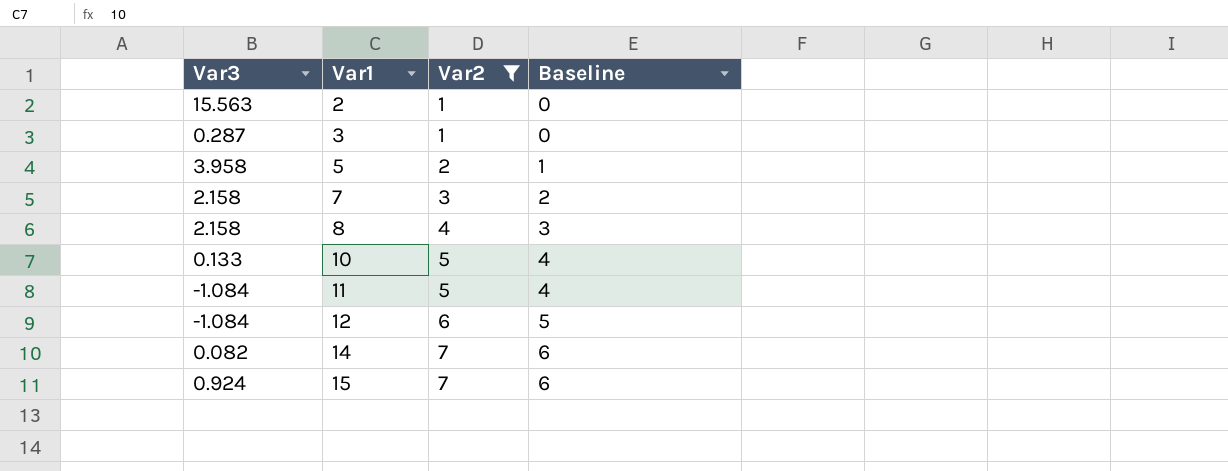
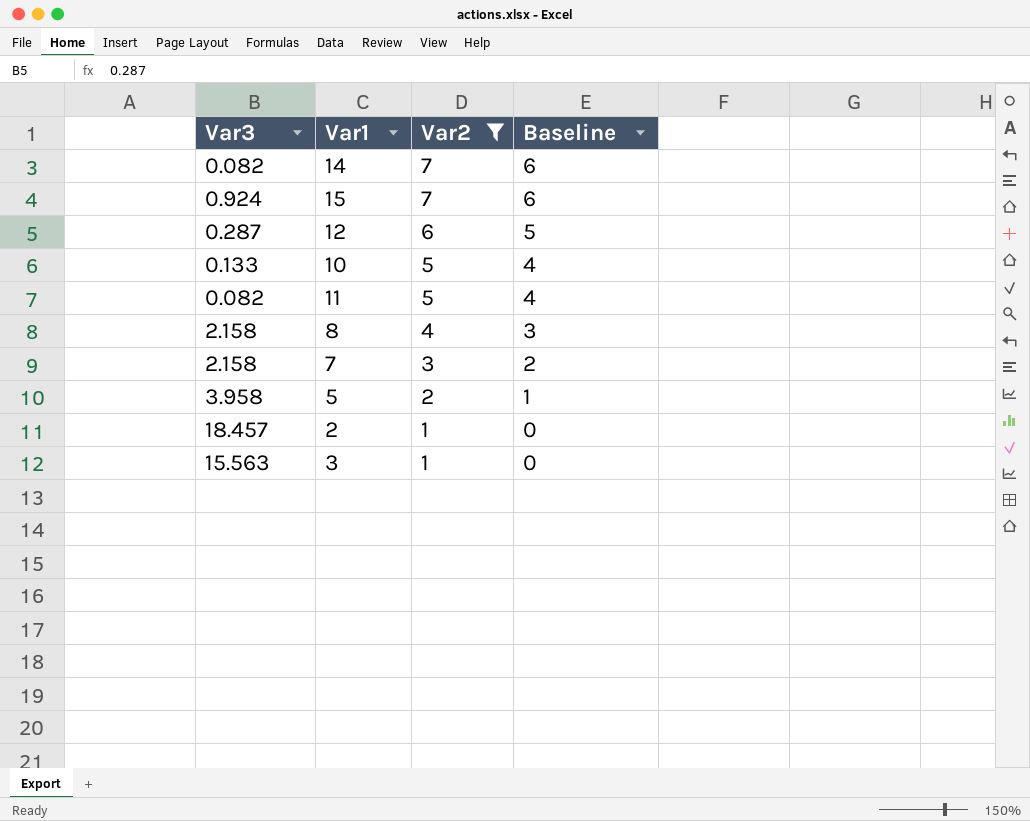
row order: Var1 ascending -> Var2 descending
12 | Var3: -1.084 -> 0.287
11 | Var3: -1.084 -> 0.082
2 | Var3: 15.563 -> 18.457
3 | Var3: 0.287 -> 15.563

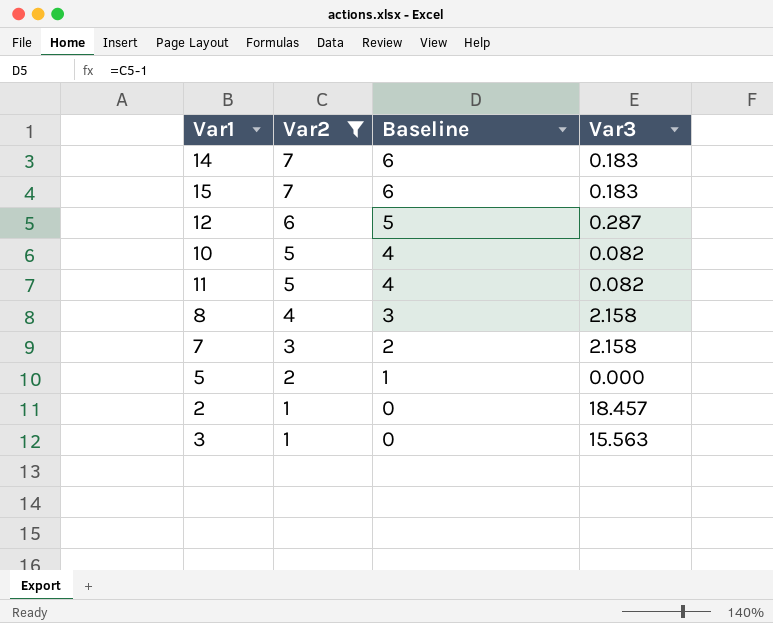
column Var3 | position: 1 -> 4
14 | Var3: 0.082 -> 0.183
15 | Var3: 0.924 -> 0.183
10 | Var3: 0.133 -> 0.082
5 | Var3: 3.958 -> 0.000

